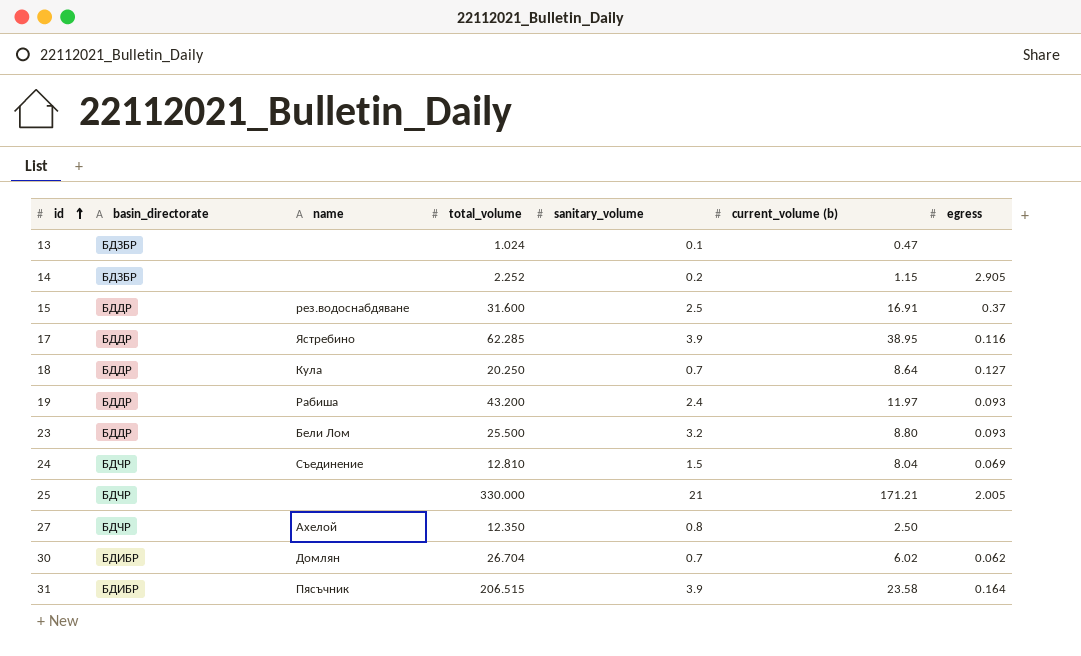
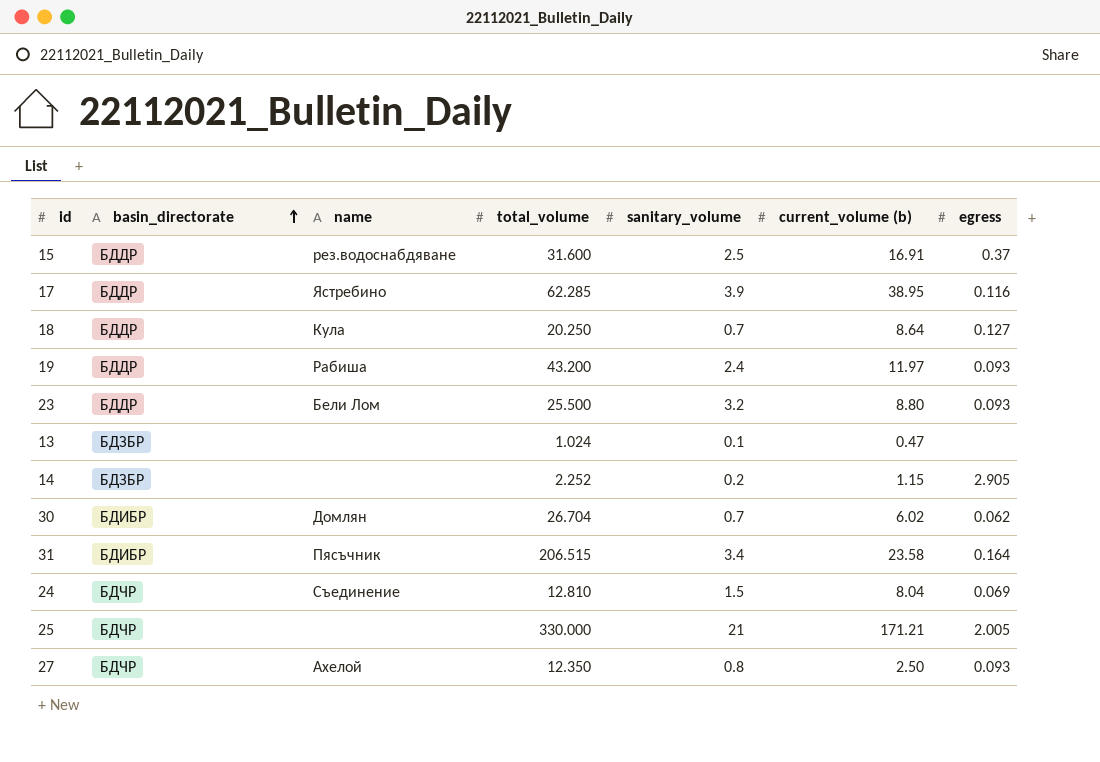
row order: id ascending -> basin_directorate ascending
31 | sanitary_volume: 3.9 -> 3.4
27 | egress: none -> 0.093

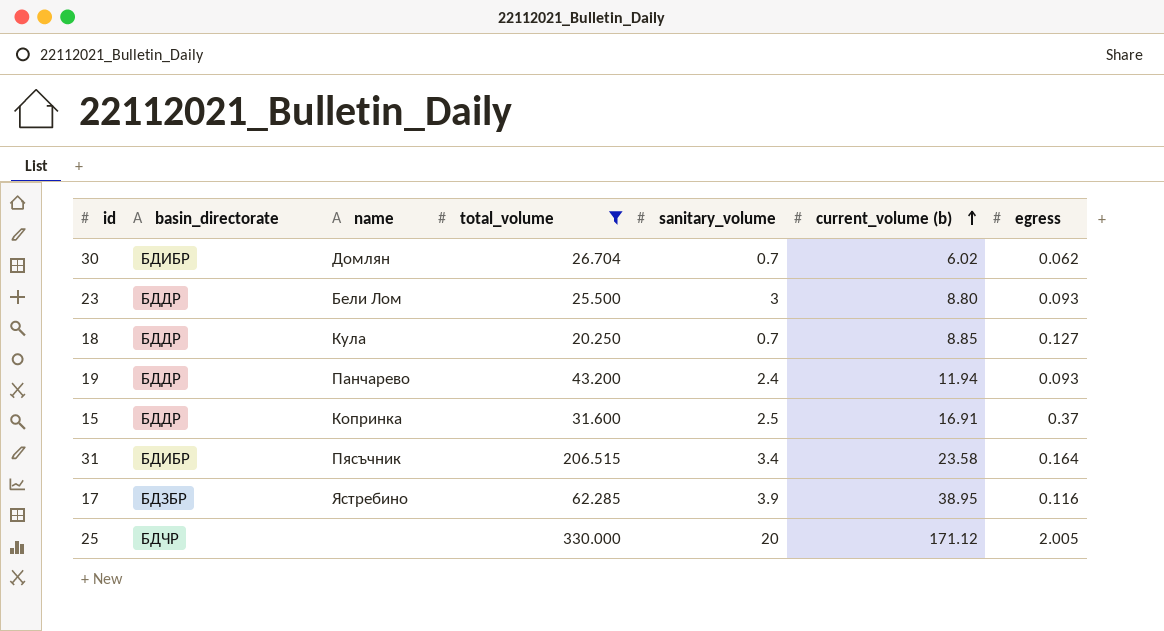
filter: none -> total_volume >= 20.250
row order: basin_directorate ascending -> current_volume (b) ascending
23 | sanitary_volume: 3.2 -> 3
18 | current_volume (b): 8.64 -> 8.85
19 | name: Рабиша -> Панчарево
19 | current_volume (b): 11.97 -> 11.94
15 | name: рез.водоснабдяване -> Копринка
17 | basin_directorate: БДДР -> БДЗБР
25 | sanitary_volume: 21 -> 20
25 | current_volume (b): 171.21 -> 171.12

